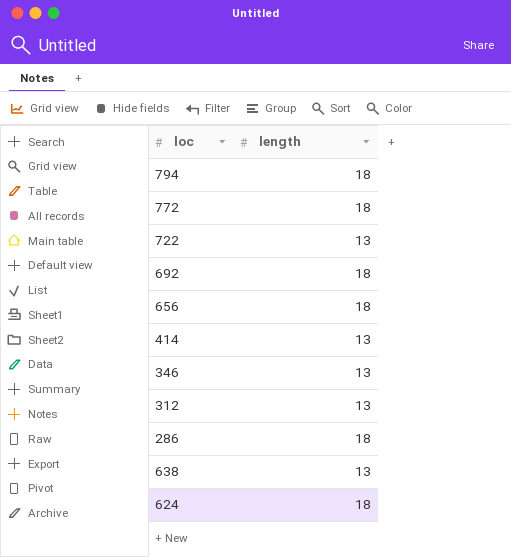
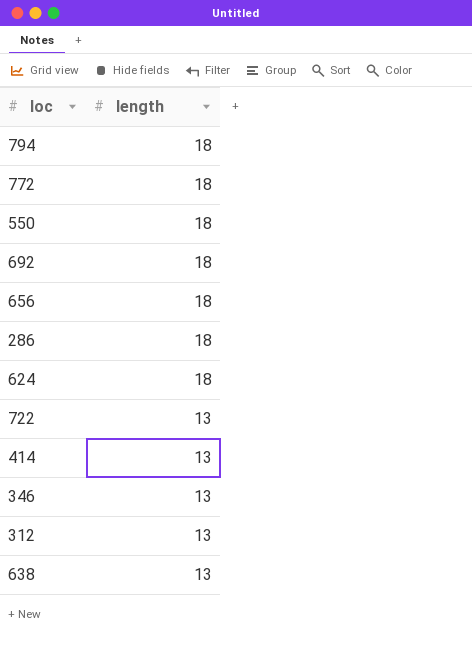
row order: none -> length descending
row 550: none -> 18

